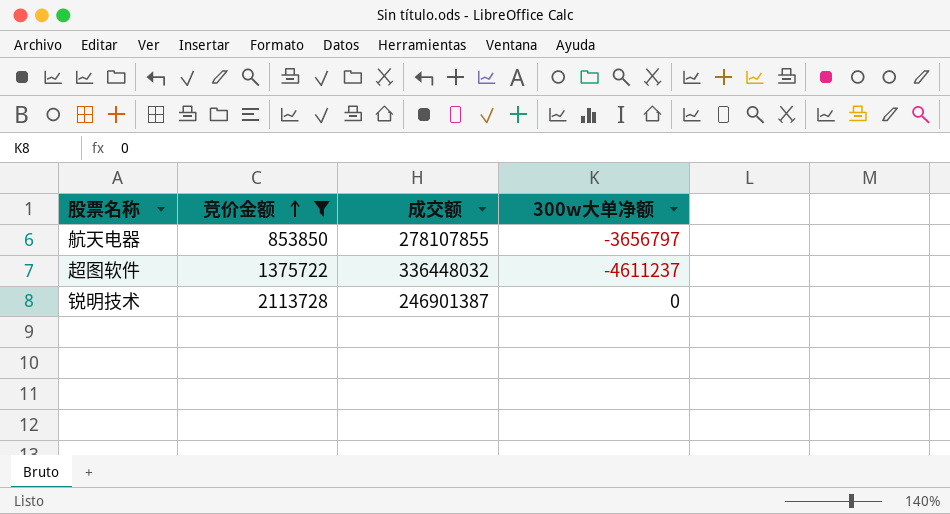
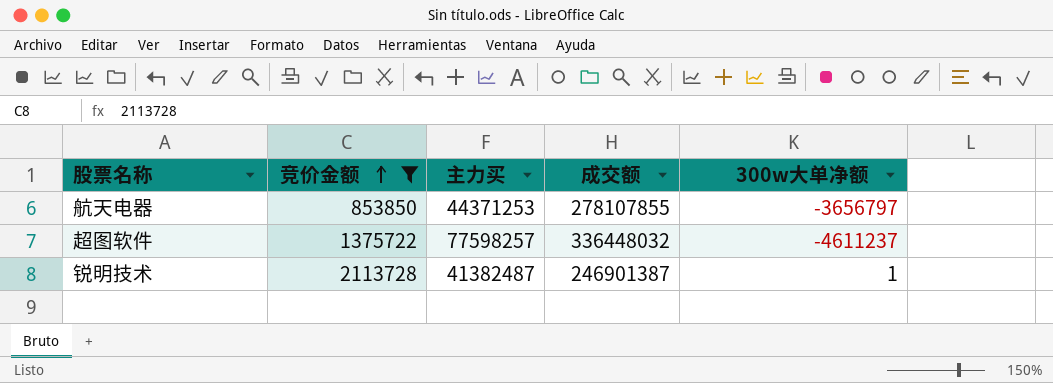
column 主力买 | position: none -> 3
锐明技术 | 300w大单净额: 0 -> 1

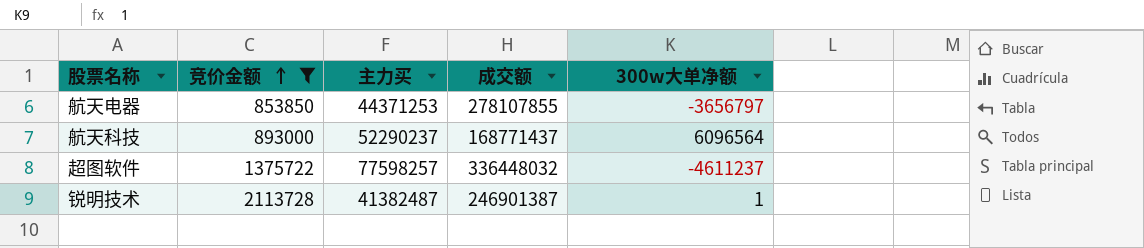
row 航天科技: none -> 893000 | 52290237 | 168771437 | 6096564

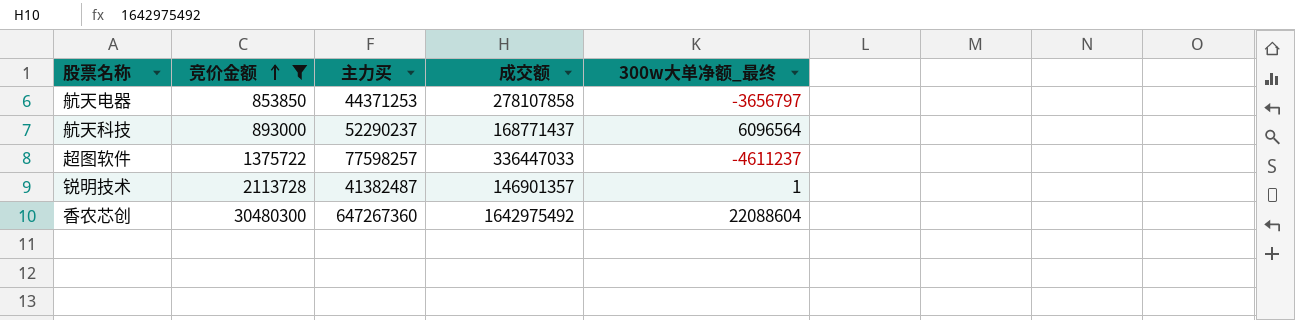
column name: 300w大单净额 -> 300w大单净额_最终
航天电器 | 成交额: 278107855 -> 278107858
超图软件 | 成交额: 336448032 -> 336447033
锐明技术 | 成交额: 246901387 -> 146901357
row 香农芯创: none -> 30480300 | 647267360 | 1642975492 | 22088604

